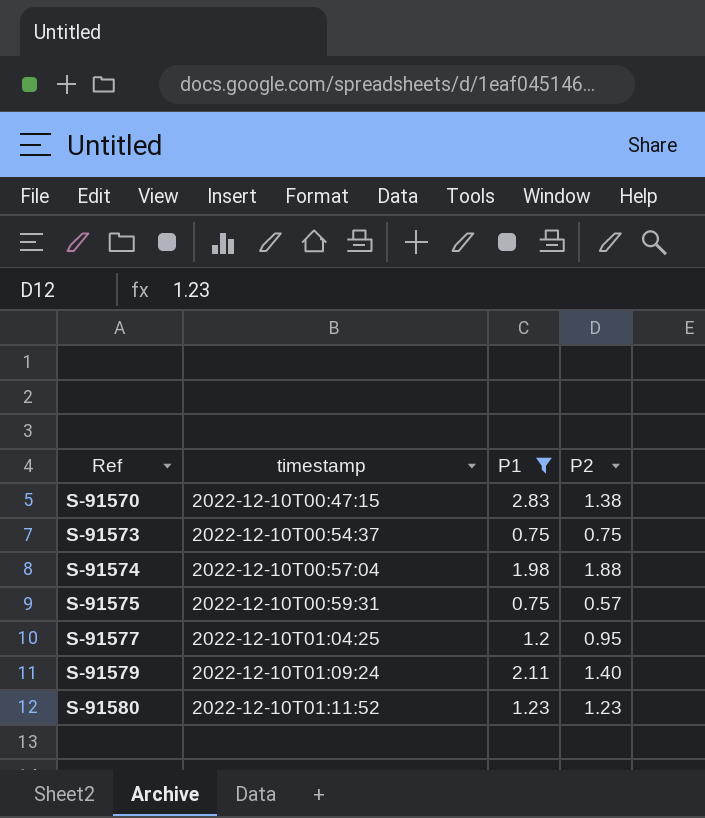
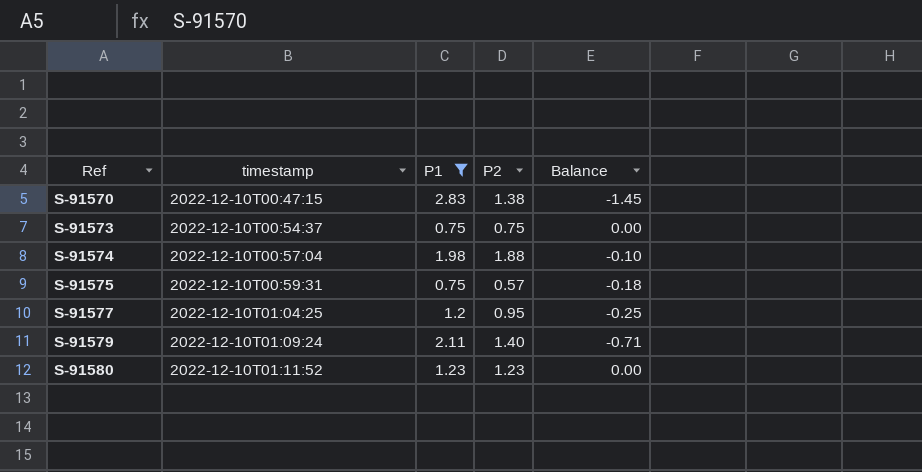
column Balance | formula: none -> [P2] - [P1]

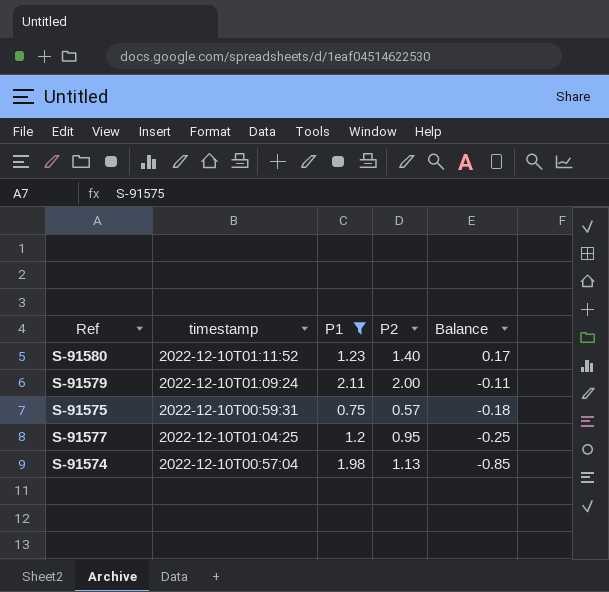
row order: Ref ascending -> Balance descending
row S-91570: 2022-12-10T00:47:15 | 2.83 | 1.38 | -1.45 -> none
row S-91573: 2022-12-10T00:54:37 | 0.75 | 0.75 | 0.00 -> none
S-91580 | P2: 1.23 -> 1.40
S-91580 | Balance: 0.00 -> 0.17
S-91579 | P2: 1.40 -> 2.00
S-91579 | Balance: -0.71 -> -0.11
S-91574 | P2: 1.88 -> 1.13
S-91574 | Balance: -0.10 -> -0.85

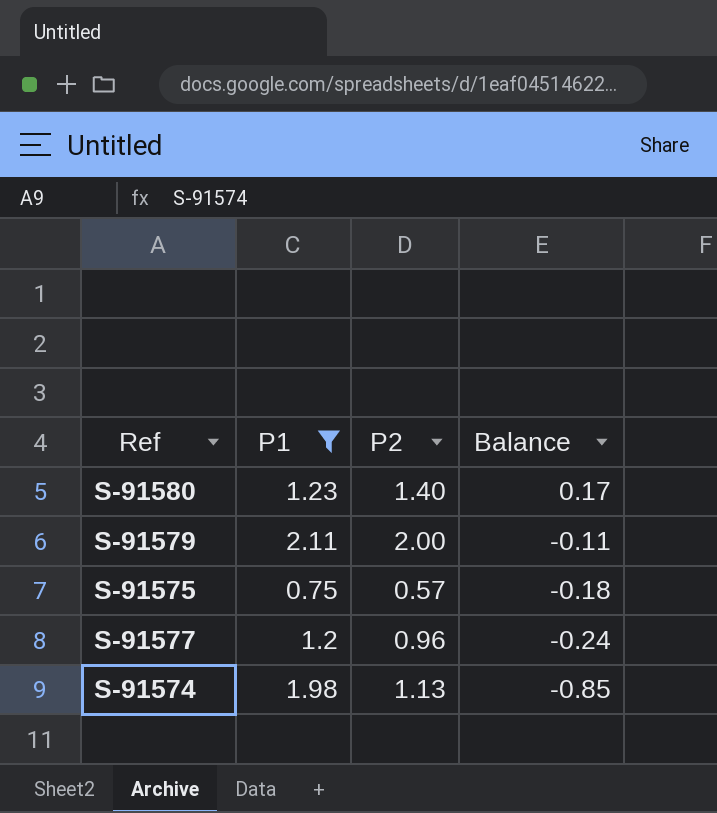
column timestamp | position: 2 -> none
S-91577 | P2: 0.95 -> 0.96
S-91577 | Balance: -0.25 -> -0.24

